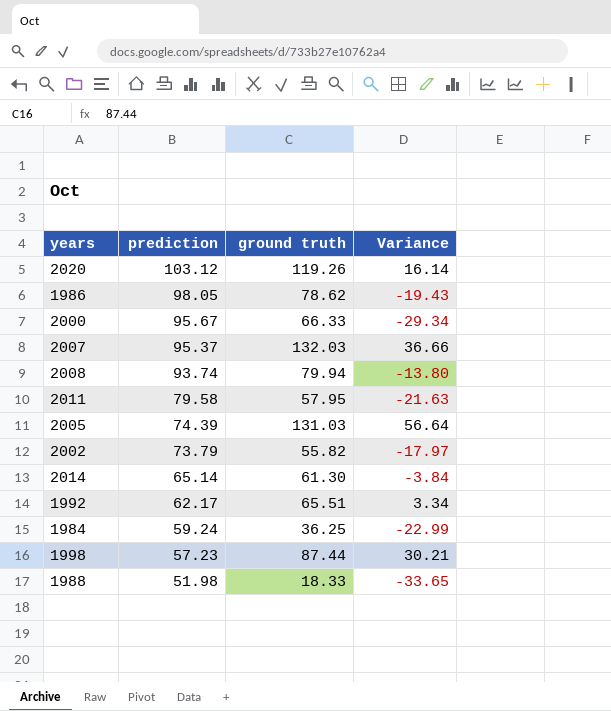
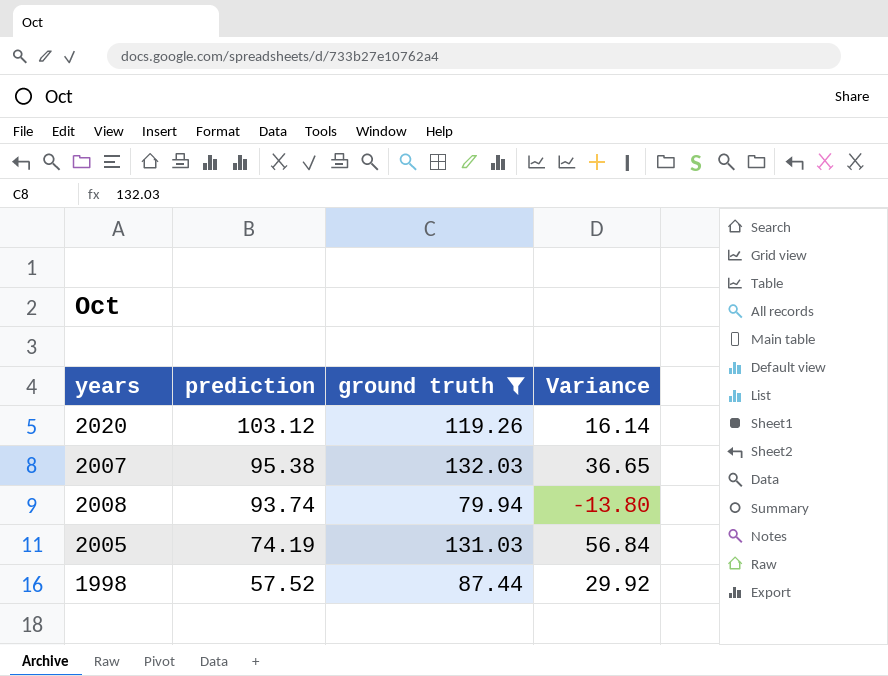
filter: none -> ground truth >= 79.94
2007 | prediction: 95.37 -> 95.38
2007 | Variance: 36.66 -> 36.65
2005 | prediction: 74.39 -> 74.19
2005 | Variance: 56.64 -> 56.84
1998 | prediction: 57.23 -> 57.52
1998 | Variance: 30.21 -> 29.92

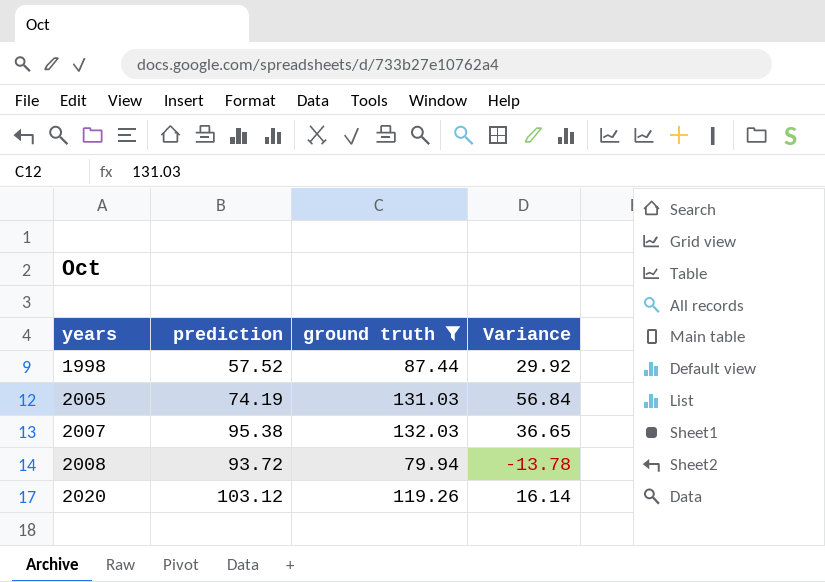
row order: prediction descending -> years ascending
2008 | prediction: 93.74 -> 93.72
2008 | Variance: -13.80 -> -13.78

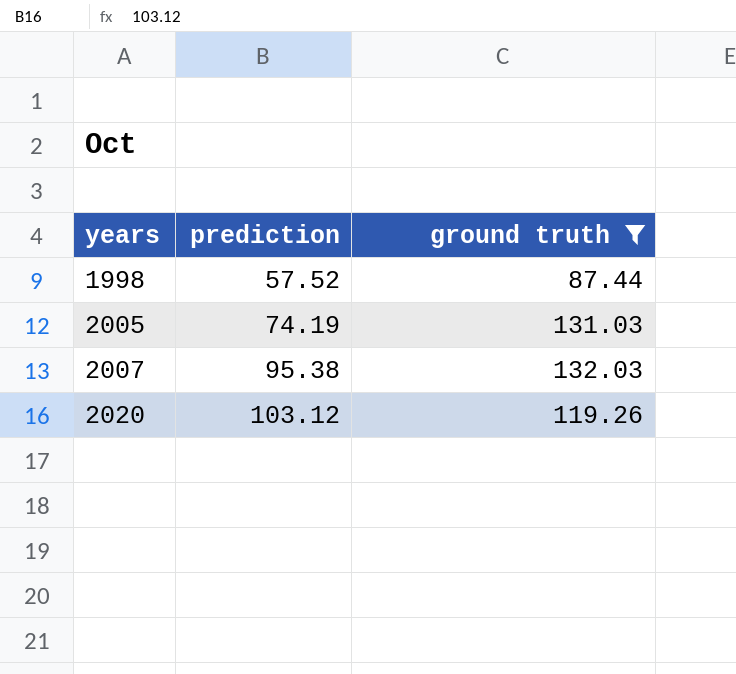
column Variance | formula: [ground truth] - [prediction] -> none
row 2008: 93.72 | 79.94 | -13.78 -> none

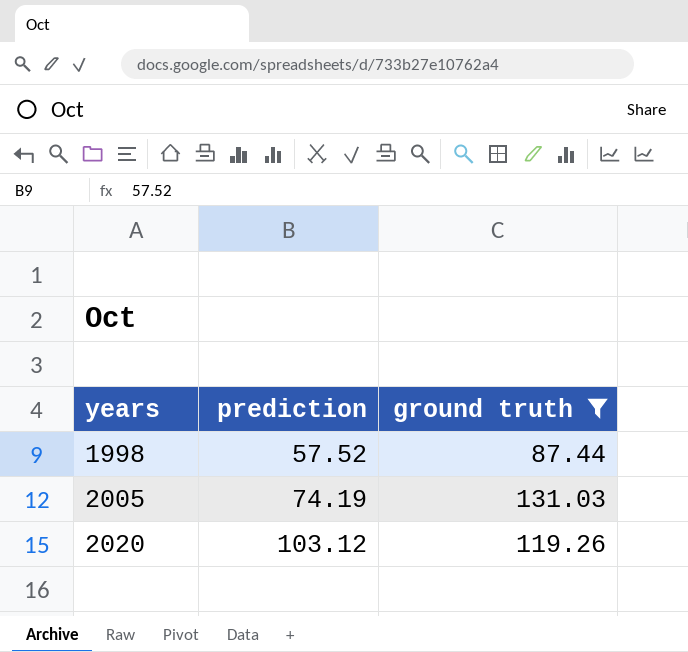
row 2007: 95.38 | 132.03 -> none

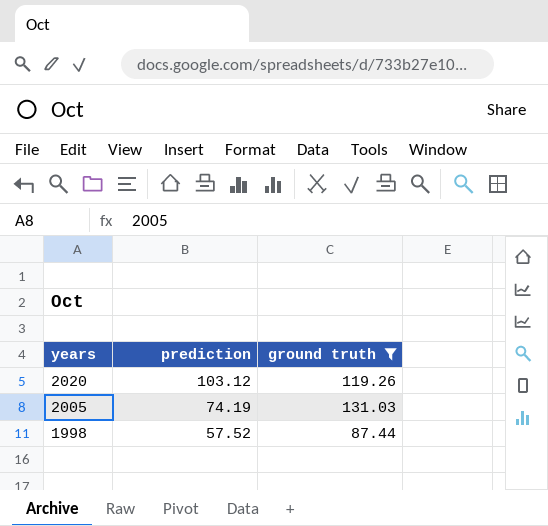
row order: years ascending -> years descending

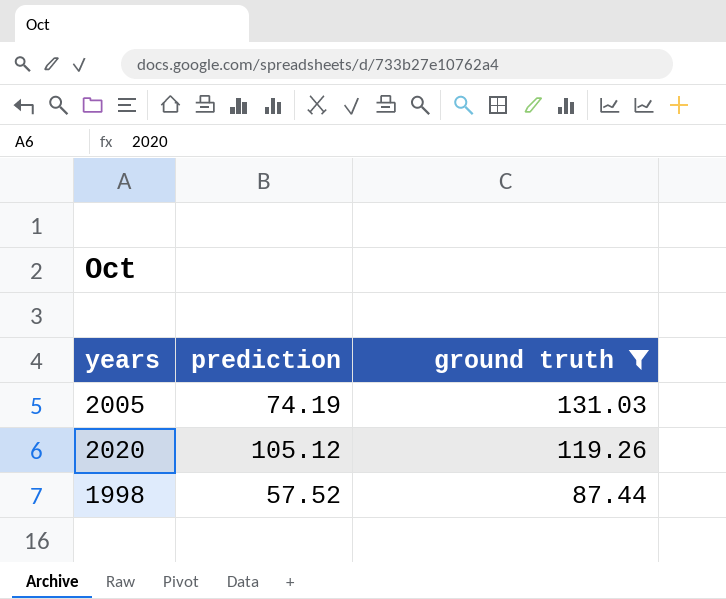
row order: years descending -> ground truth descending
2020 | prediction: 103.12 -> 105.12

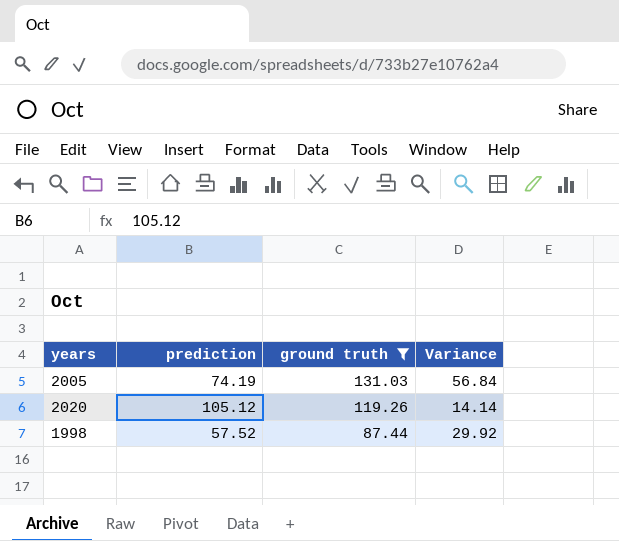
column Variance | formula: none -> [ground truth] - [prediction]

